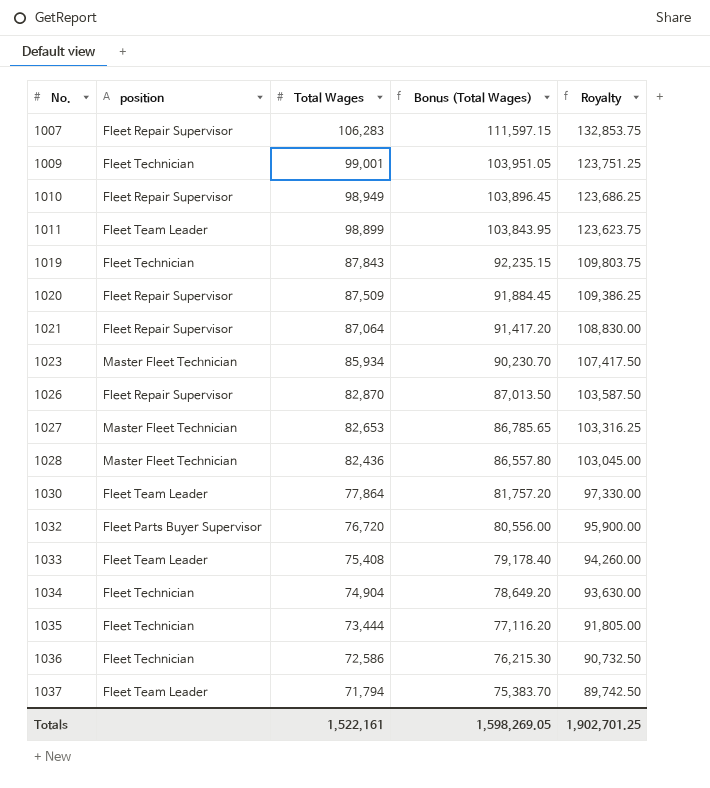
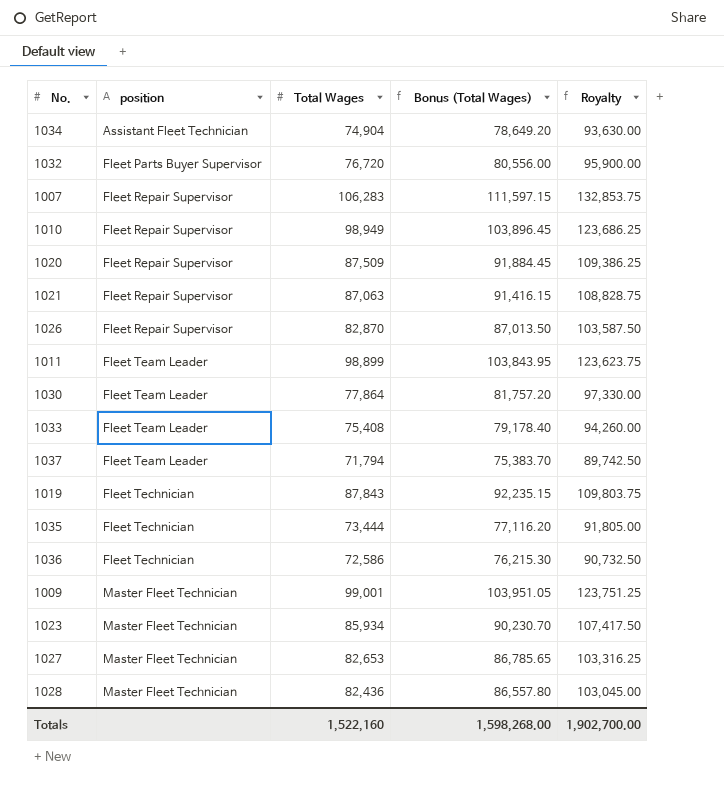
row order: No. ascending -> position ascending
1034 | position: Fleet Technician -> Assistant Fleet Technician
1021 | Total Wages: 87,064 -> 87,063
1021 | Bonus (Total Wages): 91,417.20 -> 91,416.15
1021 | Royalty: 108,830.00 -> 108,828.75
1009 | position: Fleet Technician -> Master Fleet Technician
Totals | Total Wages: 1,522,161 -> 1,522,160
Totals | Bonus (Total Wages): 1,598,269.05 -> 1,598,268.00
Totals | Royalty: 1,902,701.25 -> 1,902,700.00

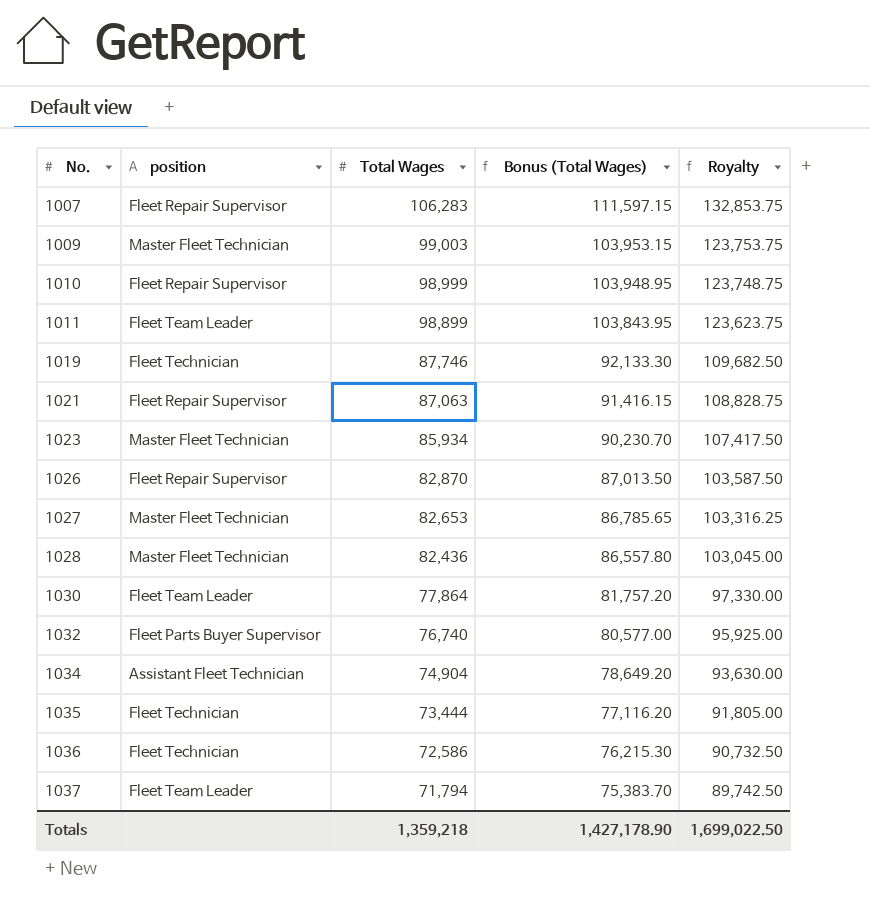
row order: position ascending -> No. ascending
row 1020: Fleet Repair Supervisor | 87,509 | 91,884.45 | 109,386.25 -> none
row 1033: Fleet Team Leader | 75,408 | 79,178.40 | 94,260.00 -> none
1009 | Total Wages: 99,001 -> 99,003
1009 | Bonus (Total Wages): 103,951.05 -> 103,953.15
1009 | Royalty: 123,751.25 -> 123,753.75
1010 | Total Wages: 98,949 -> 98,999
1010 | Bonus (Total Wages): 103,896.45 -> 103,948.95
1010 | Royalty: 123,686.25 -> 123,748.75
1019 | Total Wages: 87,843 -> 87,746
1019 | Bonus (Total Wages): 92,235.15 -> 92,133.30
1019 | Royalty: 109,803.75 -> 109,682.50
1032 | Total Wages: 76,720 -> 76,740
1032 | Bonus (Total Wages): 80,556.00 -> 80,577.00
1032 | Royalty: 95,900.00 -> 95,925.00
Totals | Total Wages: 1,522,160 -> 1,359,218
Totals | Bonus (Total Wages): 1,598,268.00 -> 1,427,178.90
Totals | Royalty: 1,902,700.00 -> 1,699,022.50

